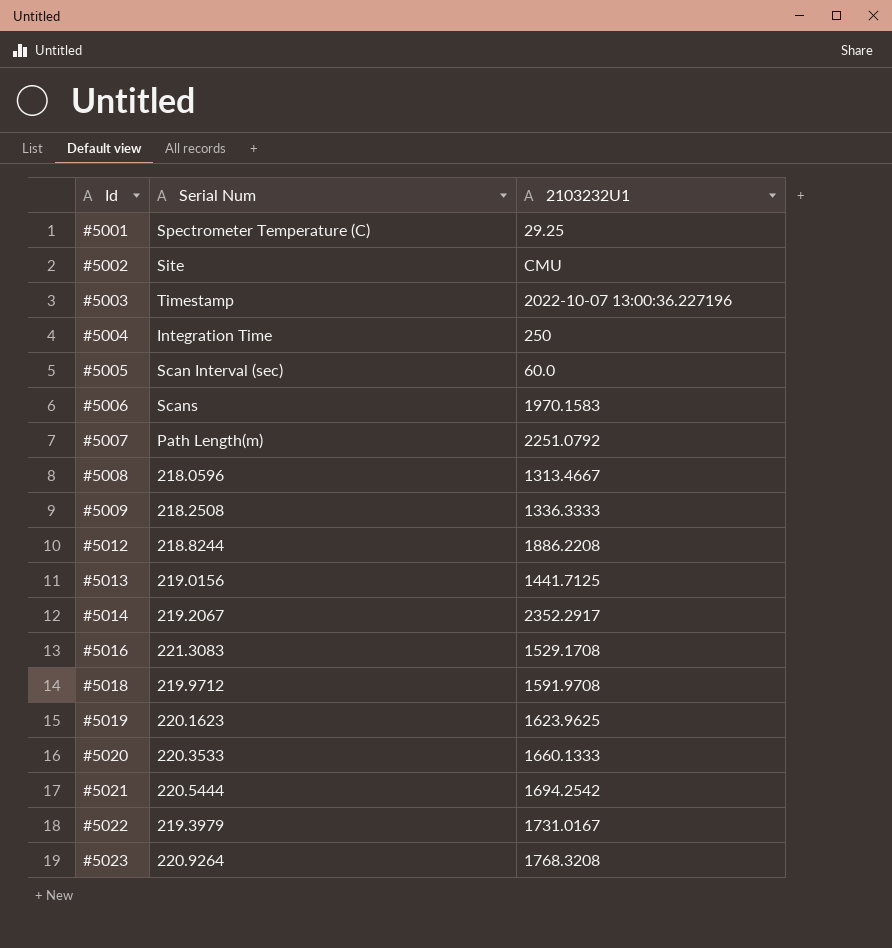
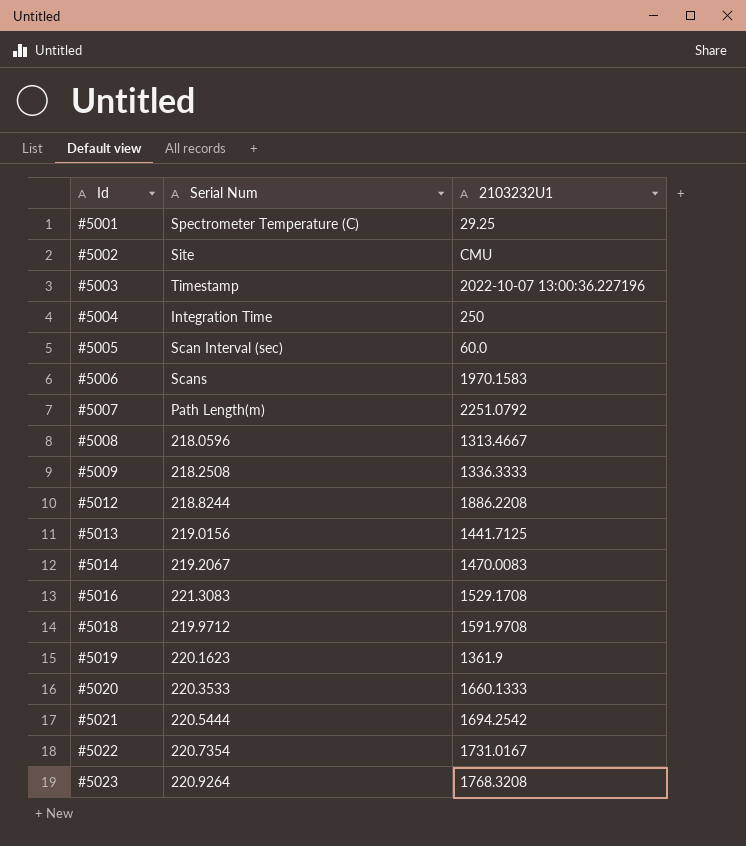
#5014 | 2103232U1: 2352.2917 -> 1470.0083
#5019 | 2103232U1: 1623.9625 -> 1361.9
#5022 | Serial Num: 219.3979 -> 220.7354

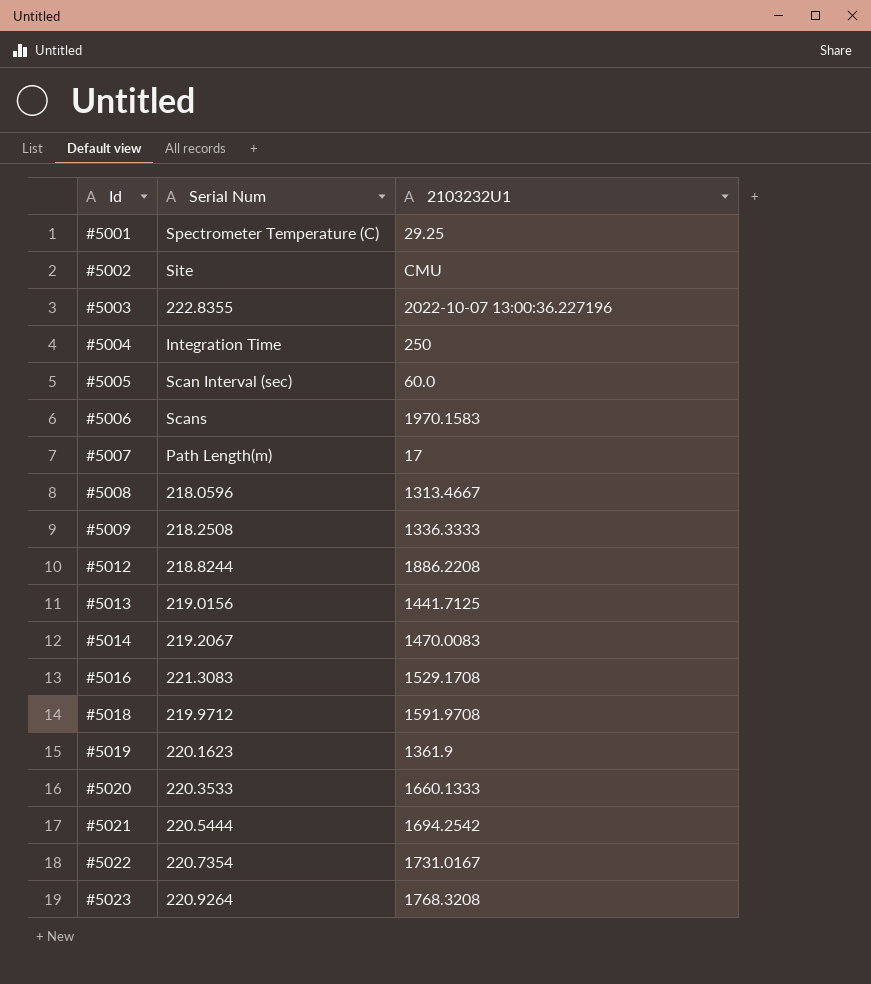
#5003 | Serial Num: Timestamp -> 222.8355
#5007 | 2103232U1: 2251.0792 -> 17

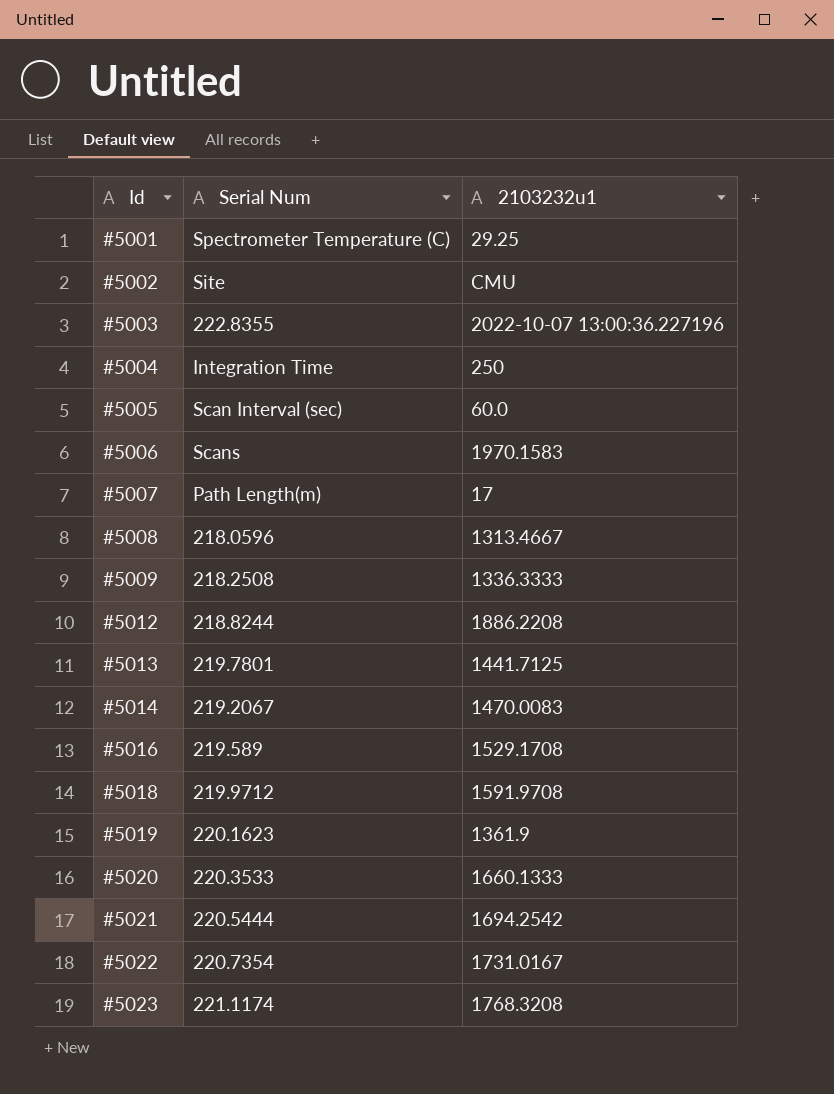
column name: 2103232U1 -> 2103232u1
#5013 | Serial Num: 219.0156 -> 219.7801
#5016 | Serial Num: 221.3083 -> 219.589
#5023 | Serial Num: 220.9264 -> 221.1174

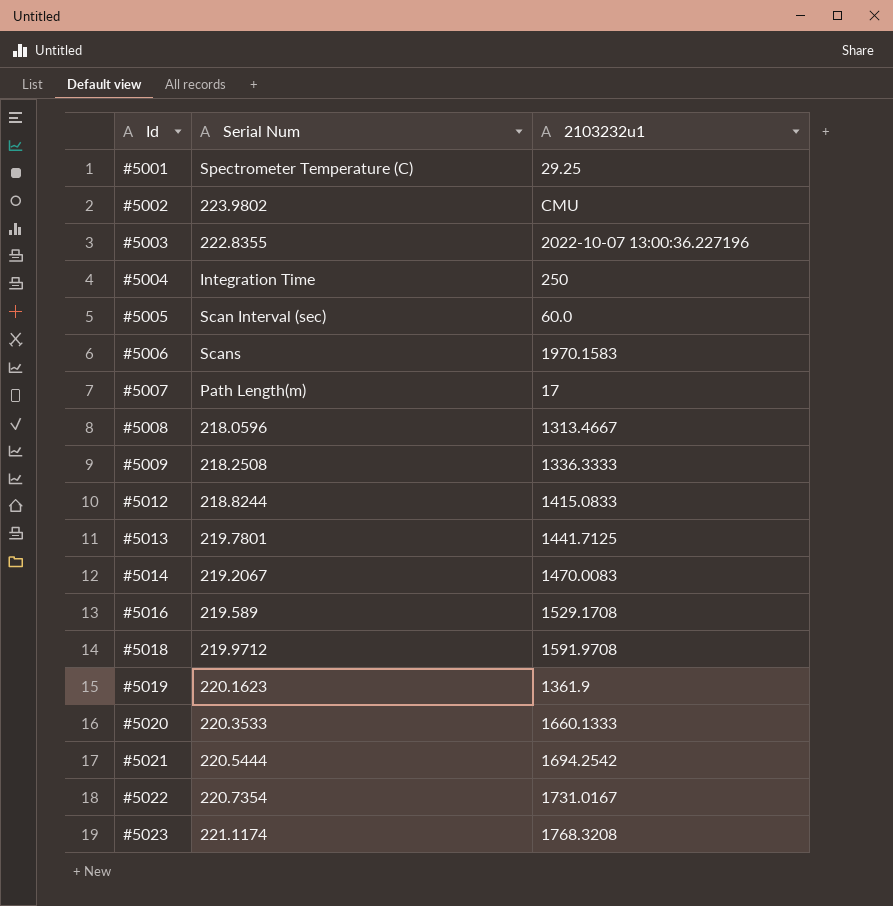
#5002 | Serial Num: Site -> 223.9802
#5012 | 2103232u1: 1886.2208 -> 1415.0833

